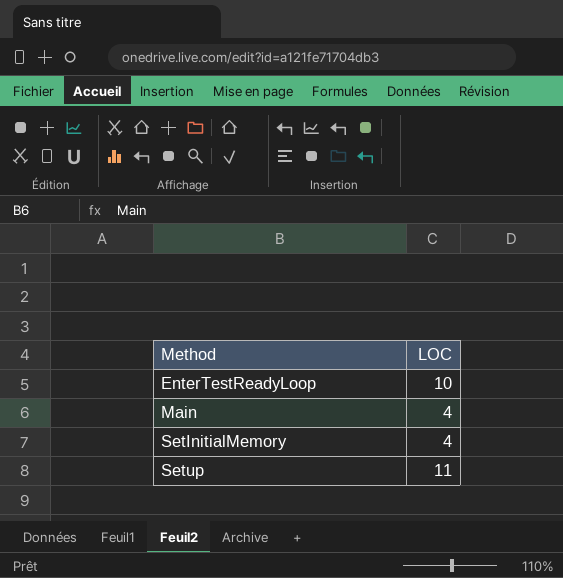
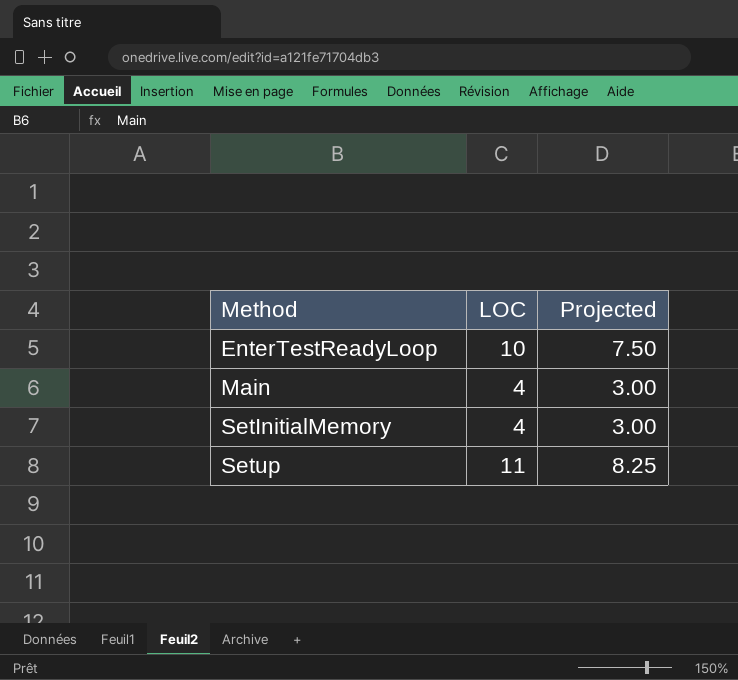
column Projected | formula: none -> [LOC] * 0.75

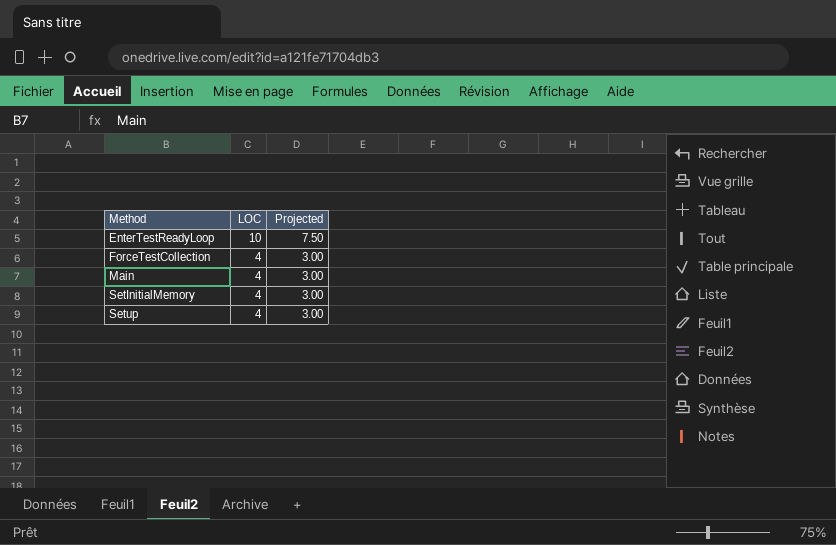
row ForceTestCollection: none -> 4 | 3.00
Setup | LOC: 11 -> 4
Setup | Projected: 8.25 -> 3.00

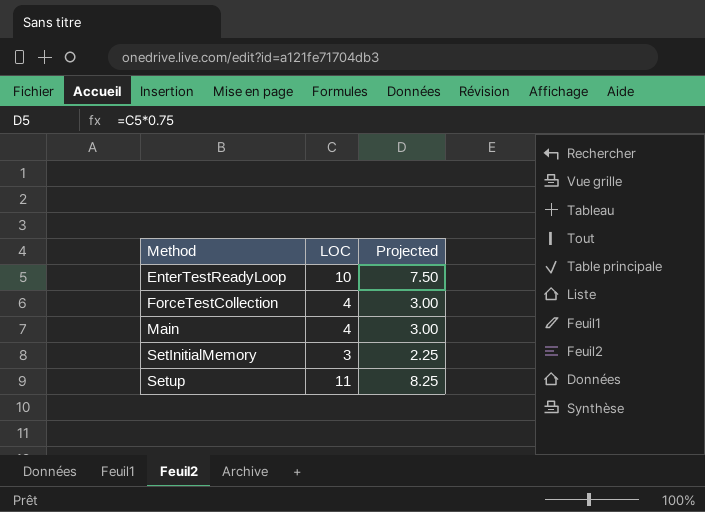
SetInitialMemory | LOC: 4 -> 3
SetInitialMemory | Projected: 3.00 -> 2.25
Setup | LOC: 4 -> 11
Setup | Projected: 3.00 -> 8.25

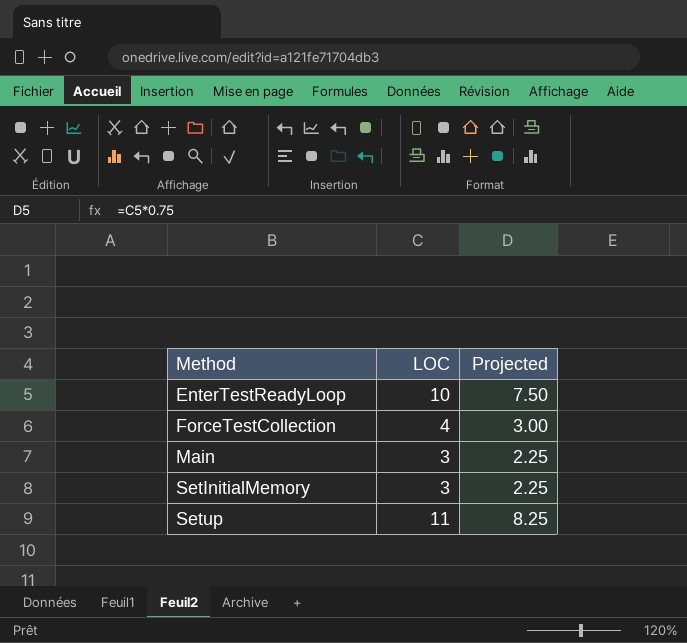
Main | LOC: 4 -> 3
Main | Projected: 3.00 -> 2.25

